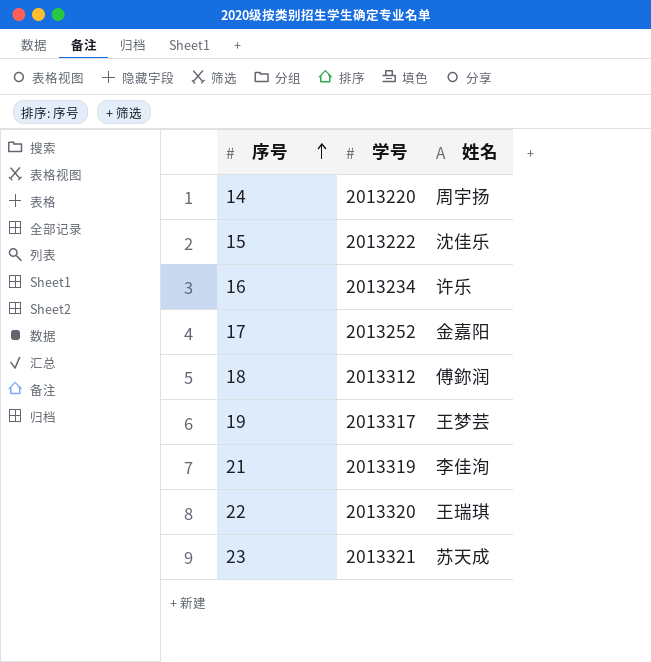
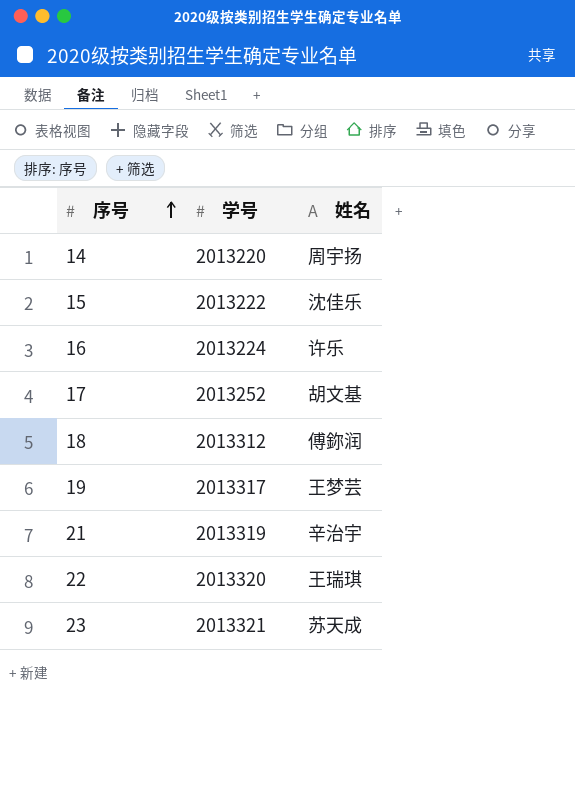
16 | 学号: 2013234 -> 2013224
17 | 姓名: 金嘉阳 -> 胡文基
21 | 姓名: 李佳洵 -> 辛治宇

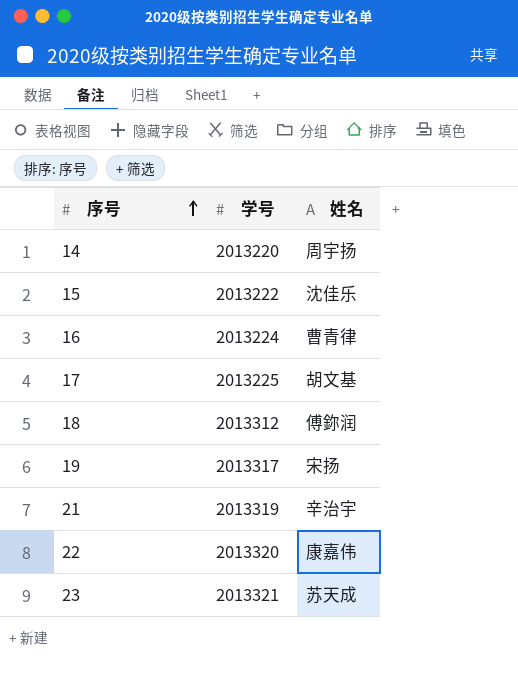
16 | 姓名: 许乐 -> 曹青律
17 | 学号: 2013252 -> 2013225
19 | 姓名: 王梦芸 -> 宋扬
22 | 姓名: 王瑞琪 -> 康嘉伟

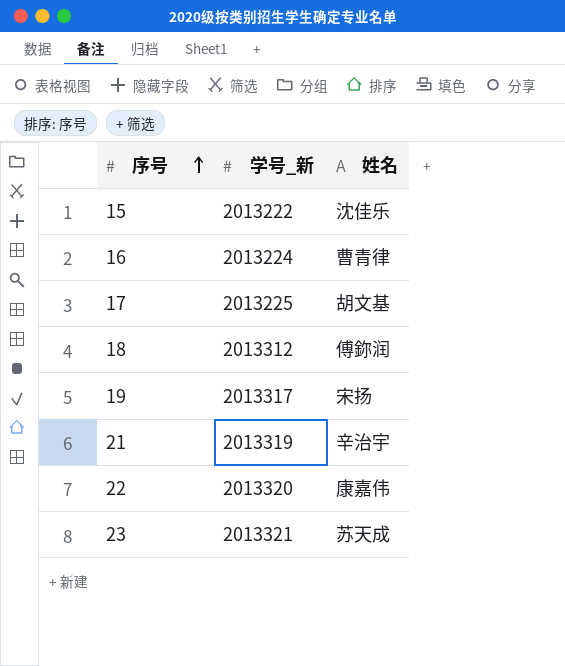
column name: 学号 -> 学号_新
row 14: 2013220 | 周宇扬 -> none

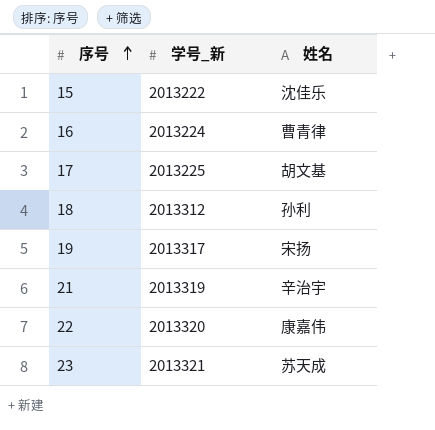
18 | 姓名: 傅鉨润 -> 孙利

